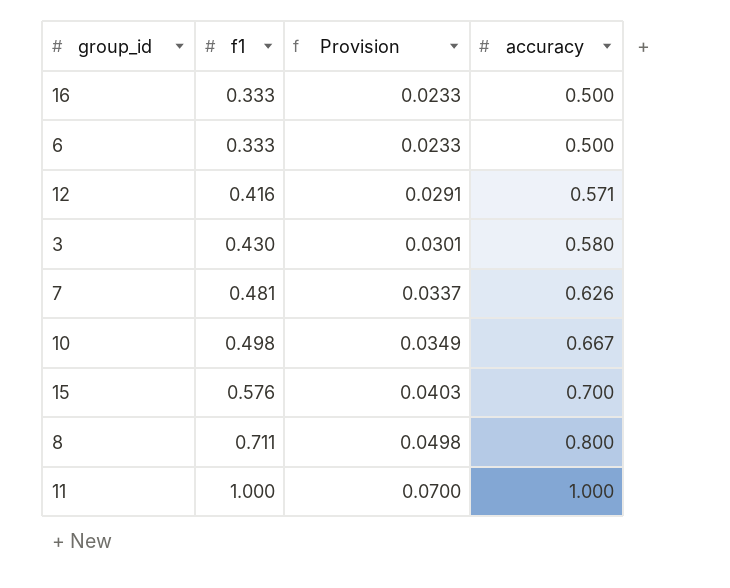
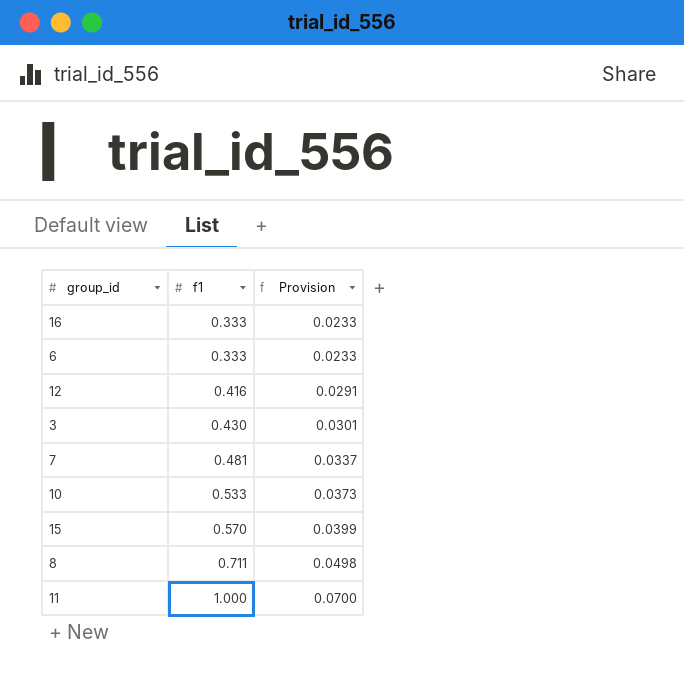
column accuracy | position: 4 -> none
10 | f1: 0.498 -> 0.533
10 | Provision: 0.0349 -> 0.0373
15 | f1: 0.576 -> 0.570
15 | Provision: 0.0403 -> 0.0399

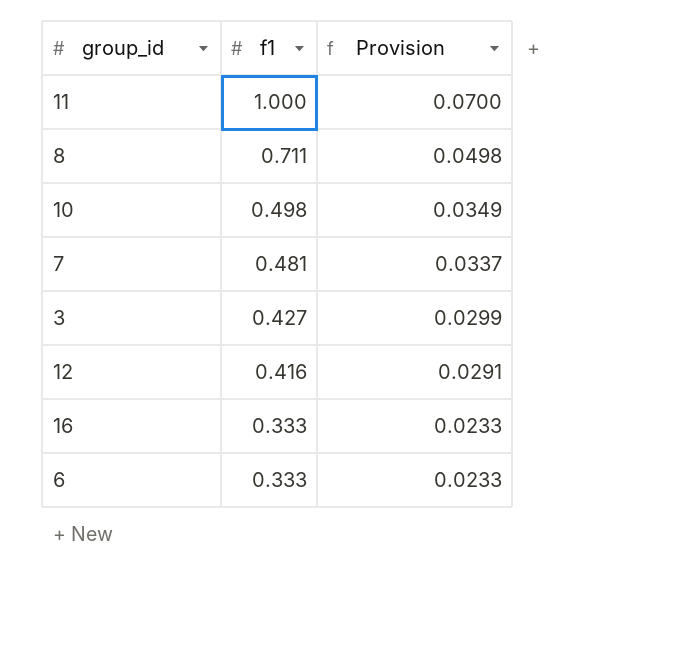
row order: f1 ascending -> f1 descending
row 15: 0.570 | 0.0399 -> none
10 | f1: 0.533 -> 0.498
10 | Provision: 0.0373 -> 0.0349
3 | f1: 0.430 -> 0.427
3 | Provision: 0.0301 -> 0.0299

